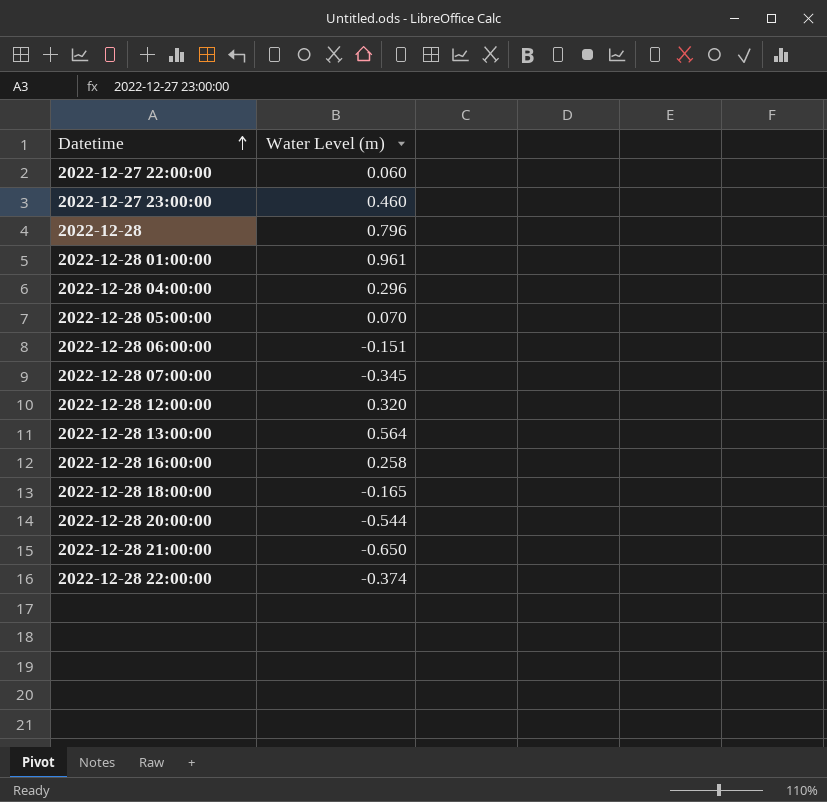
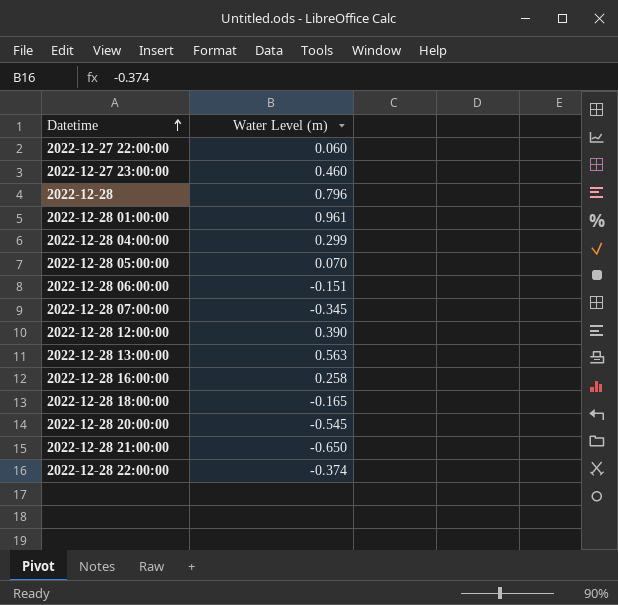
2022-12-28 04:00:00 | Water Level (m): 0.296 -> 0.299
2022-12-28 12:00:00 | Water Level (m): 0.320 -> 0.390
2022-12-28 13:00:00 | Water Level (m): 0.564 -> 0.563
2022-12-28 20:00:00 | Water Level (m): -0.544 -> -0.545

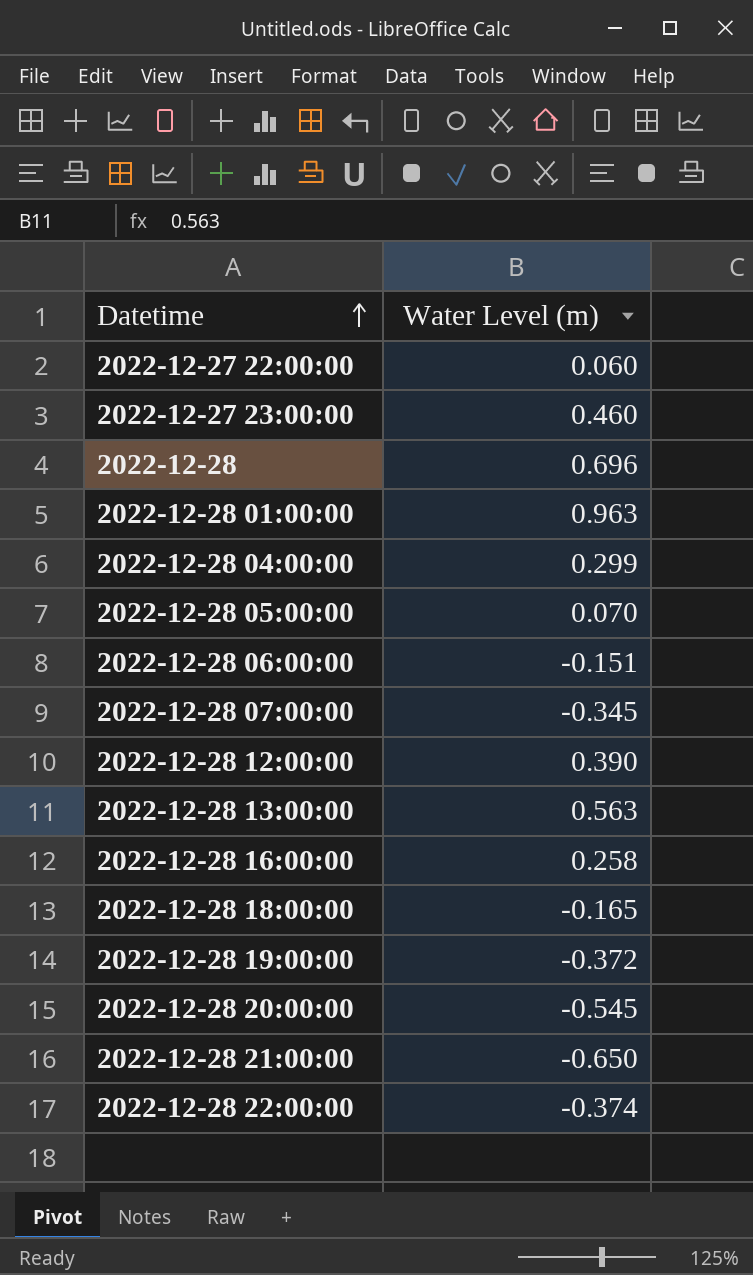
2022-12-28 | Water Level (m): 0.796 -> 0.696
2022-12-28 01:00:00 | Water Level (m): 0.961 -> 0.963
row 2022-12-28 19:00:00: none -> -0.372

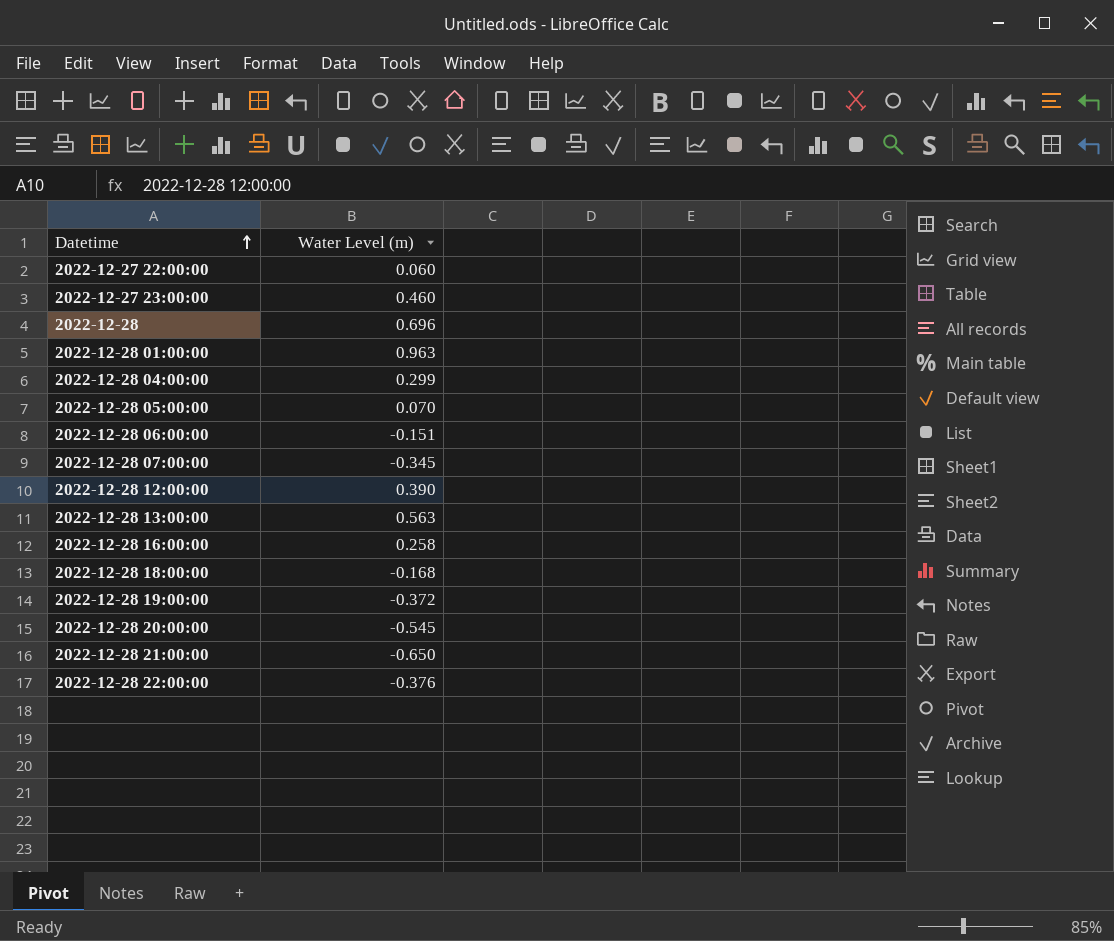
2022-12-28 18:00:00 | Water Level (m): -0.165 -> -0.168
2022-12-28 22:00:00 | Water Level (m): -0.374 -> -0.376

